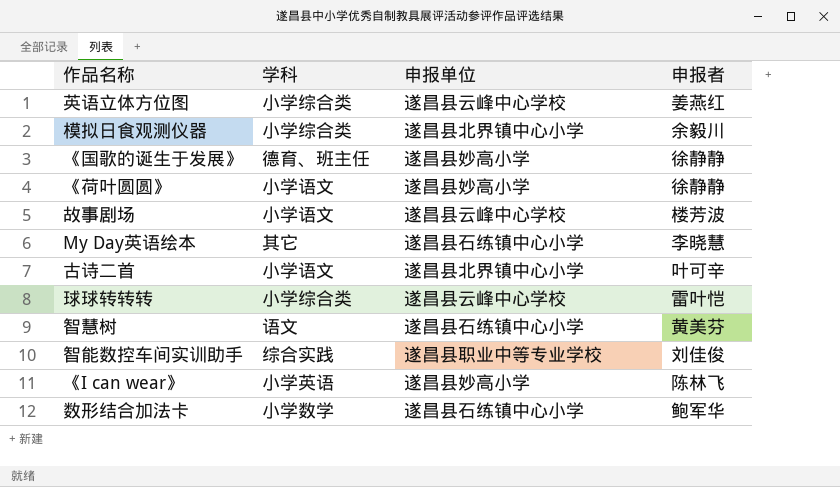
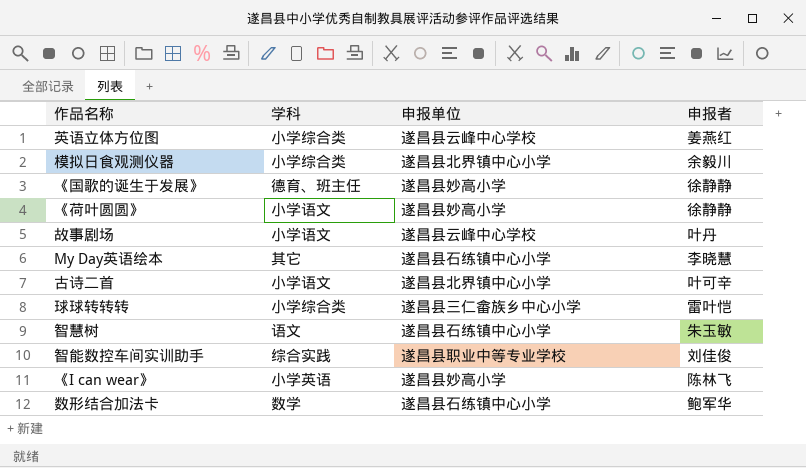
故事剧场 | 申报者: 楼芳波 -> 叶丹
球球转转转 | 申报单位: 遂昌县云峰中心学校 -> 遂昌县三仁畲族乡中心小学
智慧树 | 申报者: 黄美芬 -> 朱玉敏
数形结合加法卡 | 学科: 小学数学 -> 数学

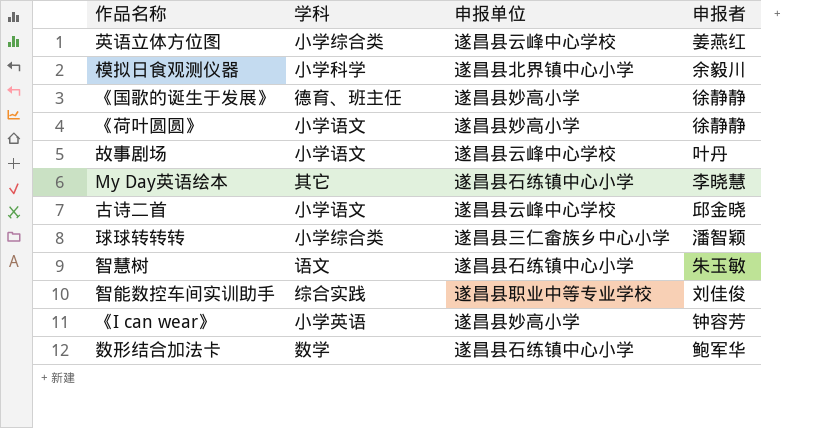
模拟日食观测仪器 | 学科: 小学综合类 -> 小学科学
古诗二首 | 申报单位: 遂昌县北界镇中心小学 -> 遂昌县云峰中心学校
古诗二首 | 申报者: 叶可辛 -> 邱金晓
球球转转转 | 申报者: 雷叶恺 -> 潘智颖
《I can wear》 | 申报者: 陈林飞 -> 钟容芳

